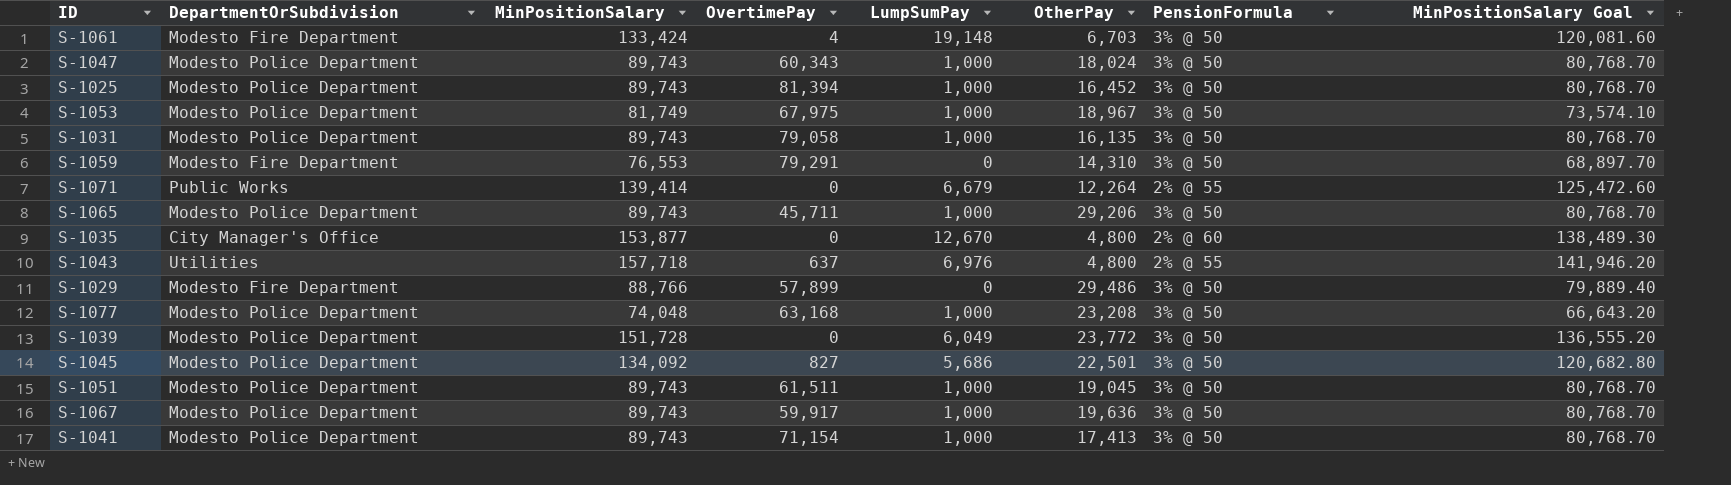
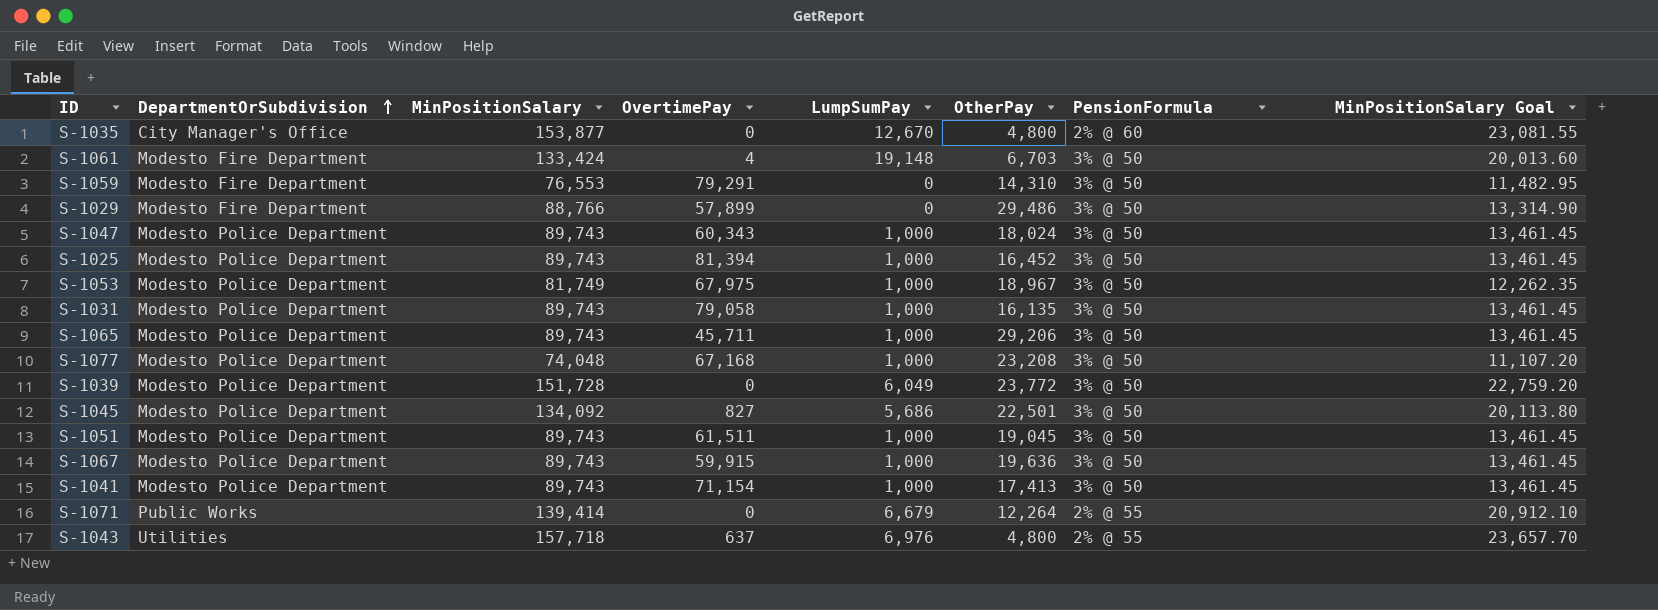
row order: none -> DepartmentOrSubdivision ascending
column MinPositionSalary Goal | formula: [MinPositionSalary] * 0.9 -> [MinPositionSalary] * 0.15
S-1077 | OvertimePay: 63,168 -> 67,168
S-1067 | OvertimePay: 59,917 -> 59,915

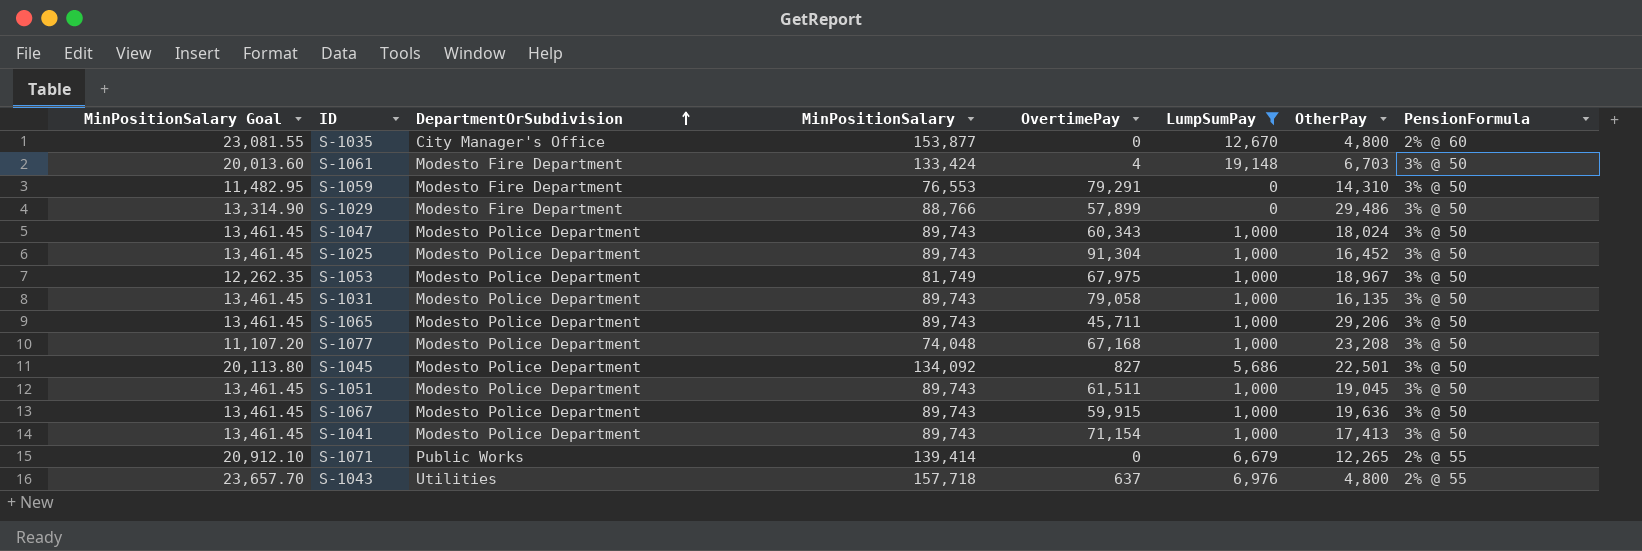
filter: none -> LumpSumPay != 6,049
column MinPositionSalary Goal | position: 8 -> 1
S-1025 | OvertimePay: 81,394 -> 91,304
S-1071 | OtherPay: 12,264 -> 12,265

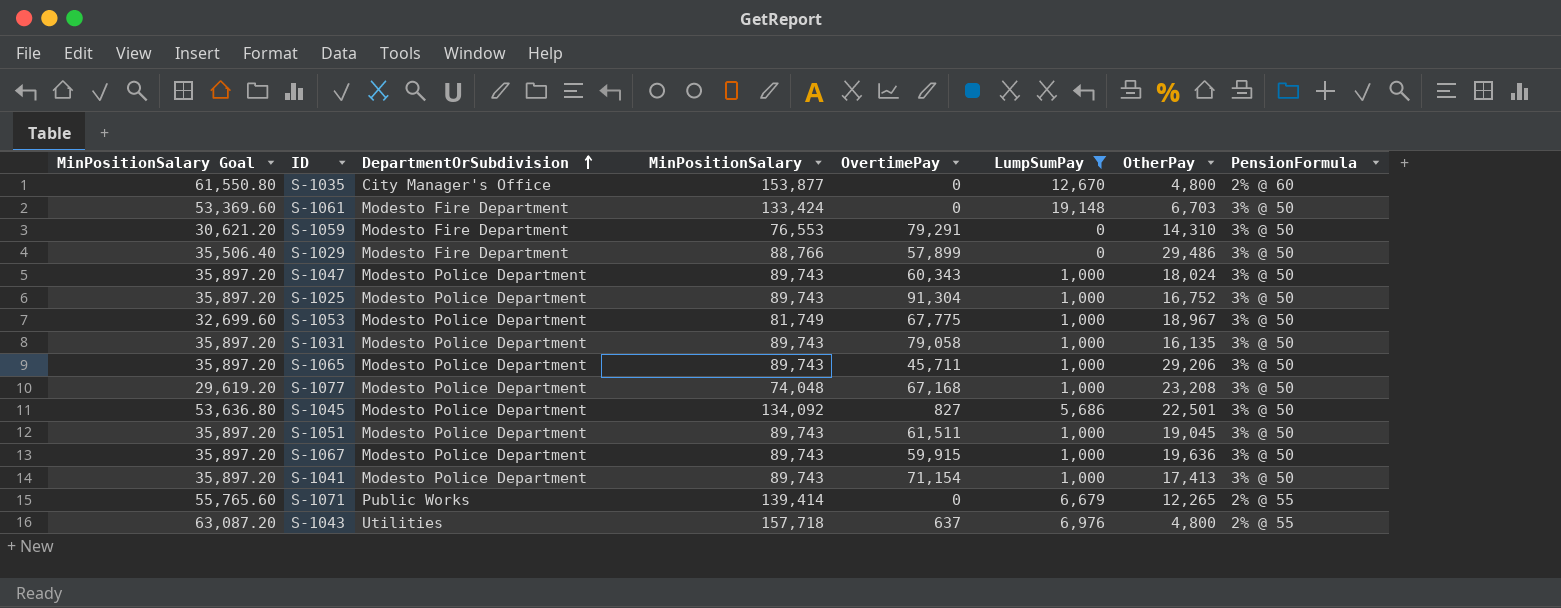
column MinPositionSalary Goal | formula: [MinPositionSalary] * 0.15 -> [MinPositionSalary] * 0.4
S-1061 | OvertimePay: 4 -> 0
S-1025 | OtherPay: 16,452 -> 16,752
S-1053 | OvertimePay: 67,975 -> 67,775

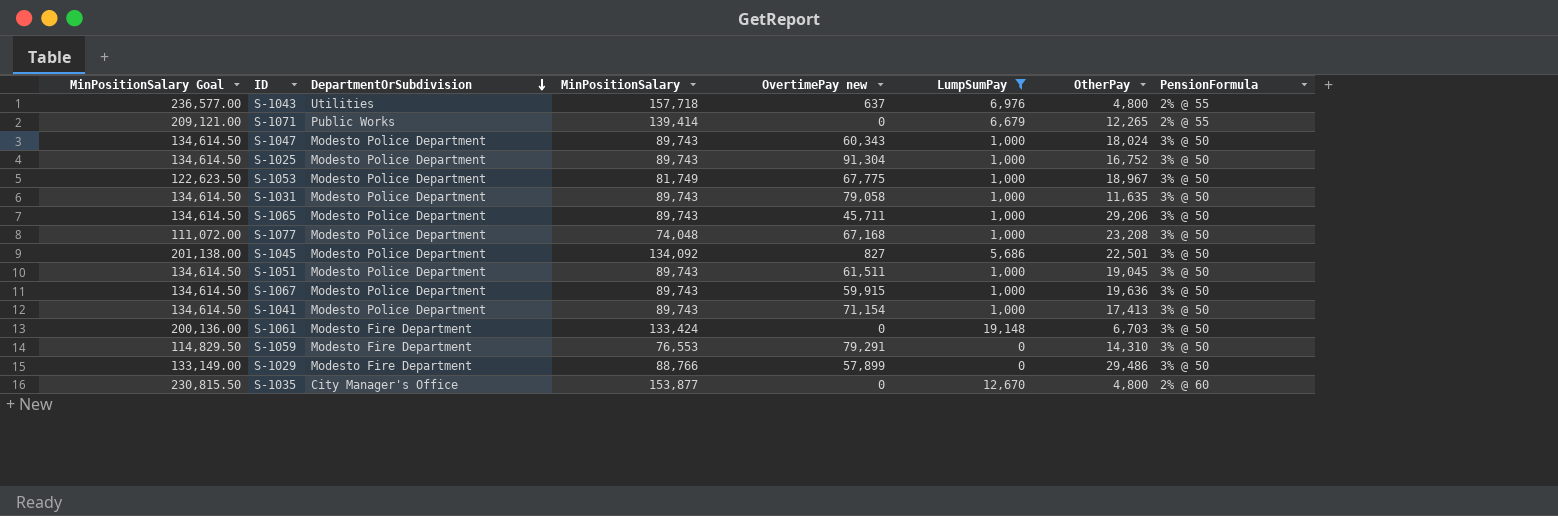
row order: DepartmentOrSubdivision ascending -> DepartmentOrSubdivision descending
column MinPositionSalary Goal | formula: [MinPositionSalary] * 0.4 -> [MinPositionSalary] * 1.5
column name: OvertimePay -> OvertimePay new
S-1031 | OtherPay: 16,135 -> 11,635

